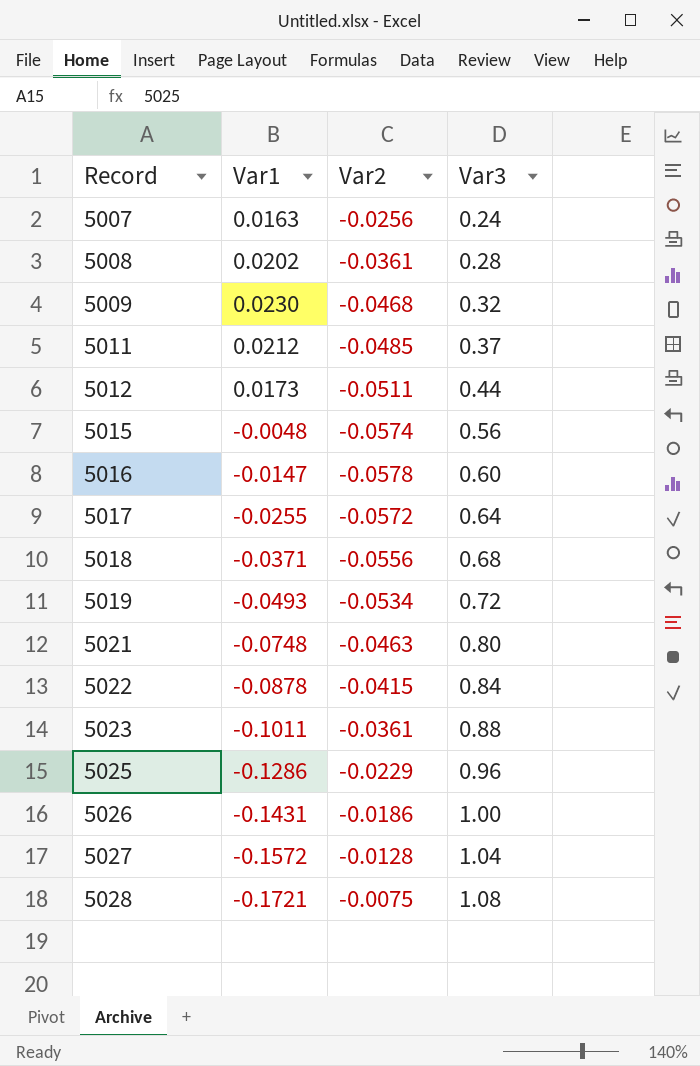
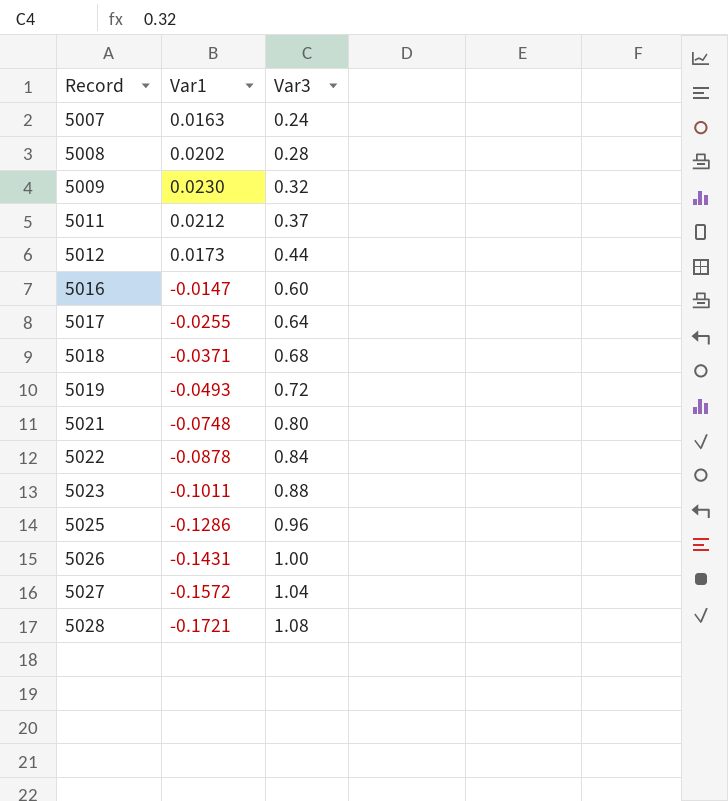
column Var2 | position: 3 -> none
row 5015: -0.0048 | -0.0574 | 0.56 -> none

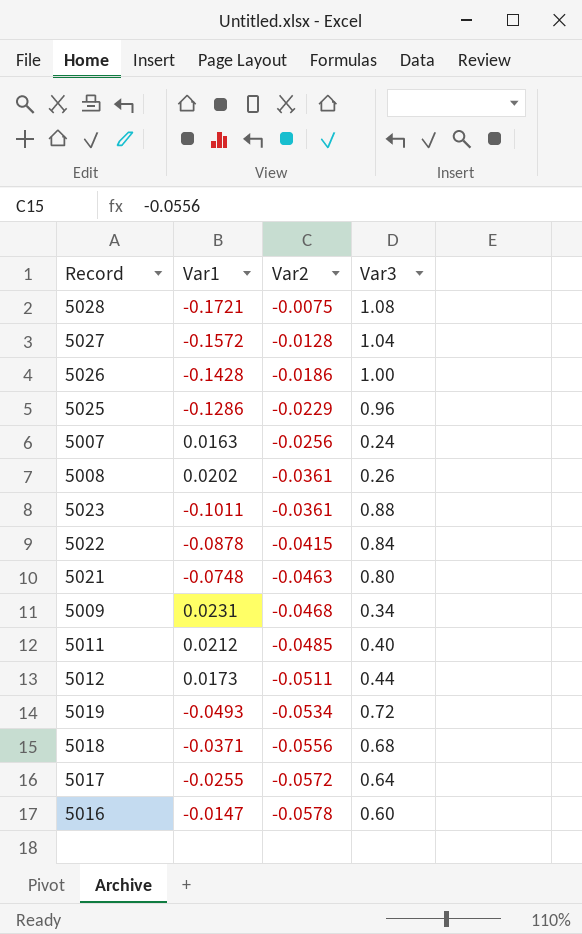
row order: Record ascending -> Var2 descending
column Var2 | position: none -> 3
5026 | Var1: -0.1431 -> -0.1428
5008 | Var3: 0.28 -> 0.26
5009 | Var1: 0.0230 -> 0.0231
5009 | Var3: 0.32 -> 0.34
5011 | Var3: 0.37 -> 0.40

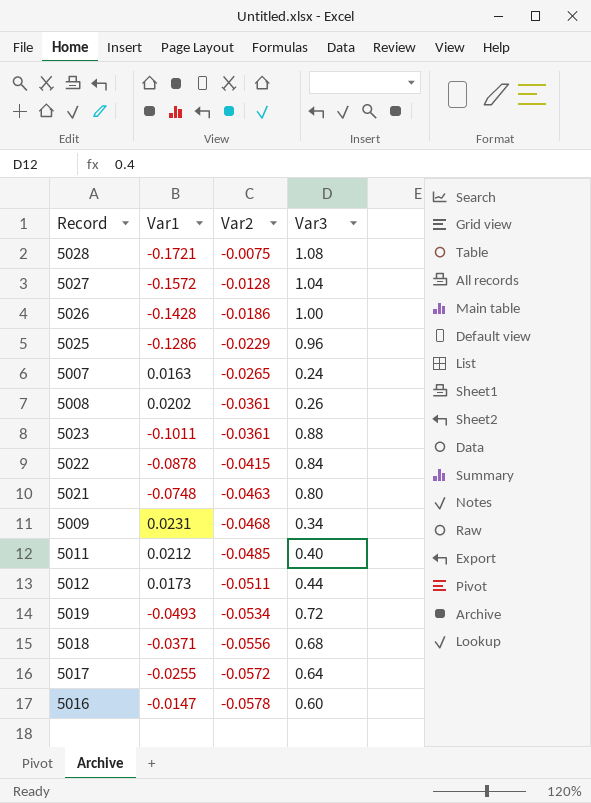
5007 | Var2: -0.0256 -> -0.0265

